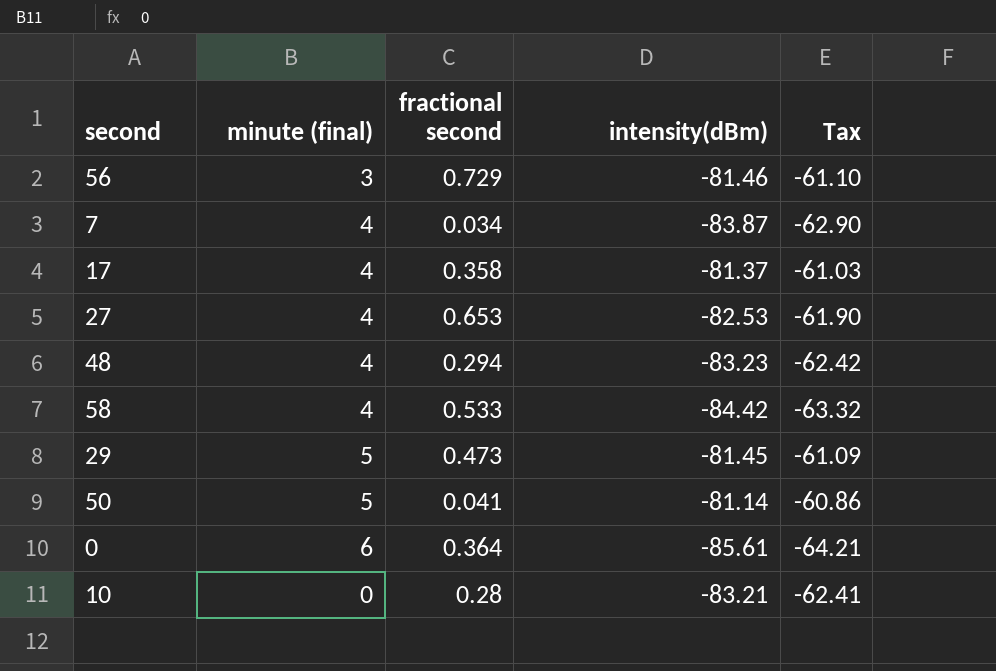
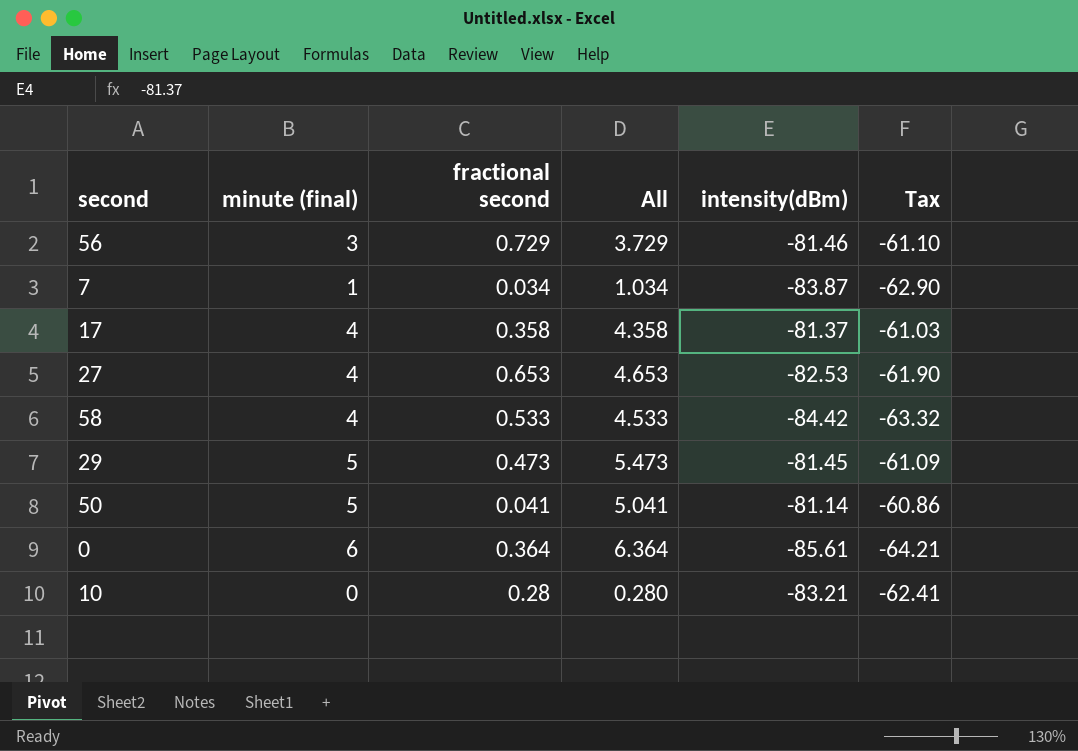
column All | formula: none -> [minute (final)] + [fractional second]
row 48: 4 | 0.294 | -83.23 | -62.42 -> none
7 | minute (final): 4 -> 1

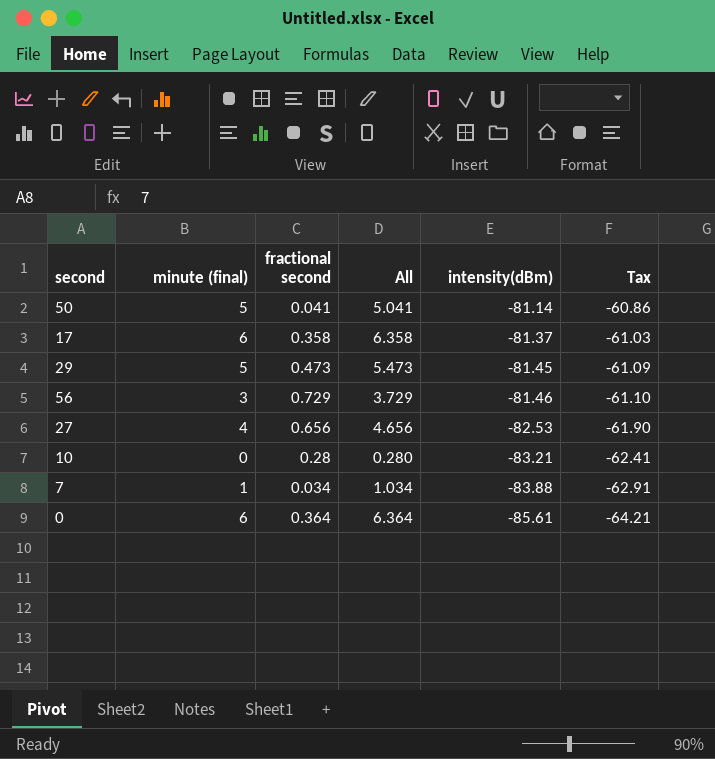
row order: none -> intensity(dBm) descending
row 58: 4 | 0.533 | 4.533 | -84.42 | -63.32 -> none
17 | minute (final): 4 -> 6
17 | All: 4.358 -> 6.358
27 | fractional second: 0.653 -> 0.656
27 | All: 4.653 -> 4.656
7 | intensity(dBm): -83.87 -> -83.88
7 | Tax: -62.90 -> -62.91

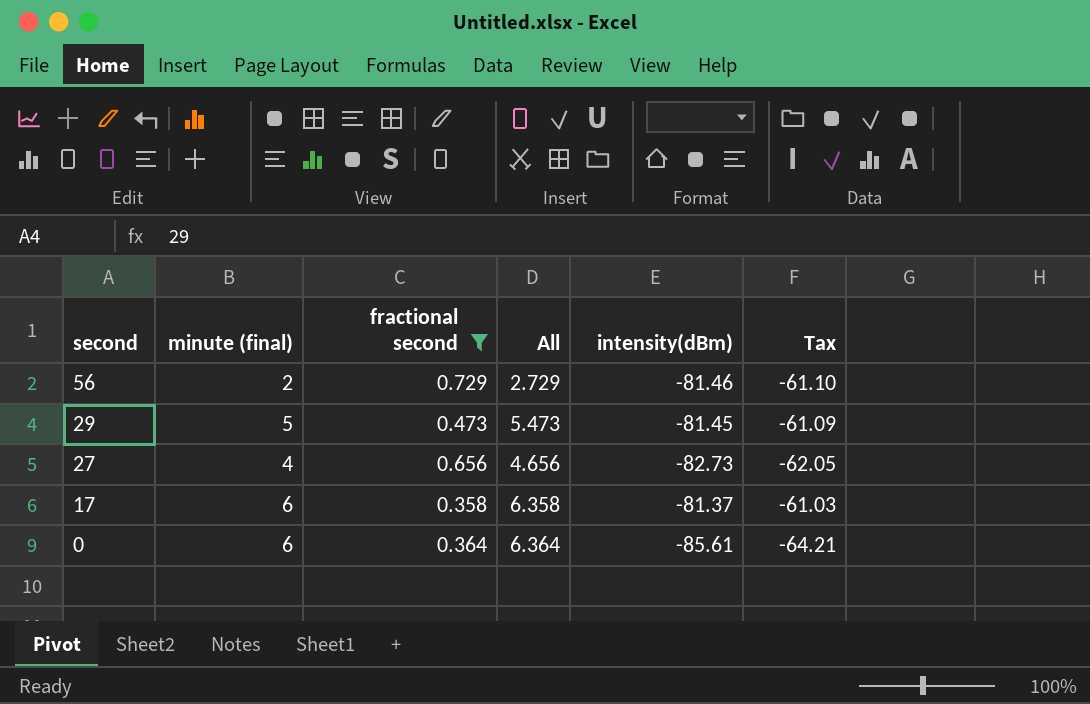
filter: none -> fractional second >= 0.358
row order: intensity(dBm) descending -> second descending
56 | minute (final): 3 -> 2
56 | All: 3.729 -> 2.729
27 | intensity(dBm): -82.53 -> -82.73
27 | Tax: -61.90 -> -62.05

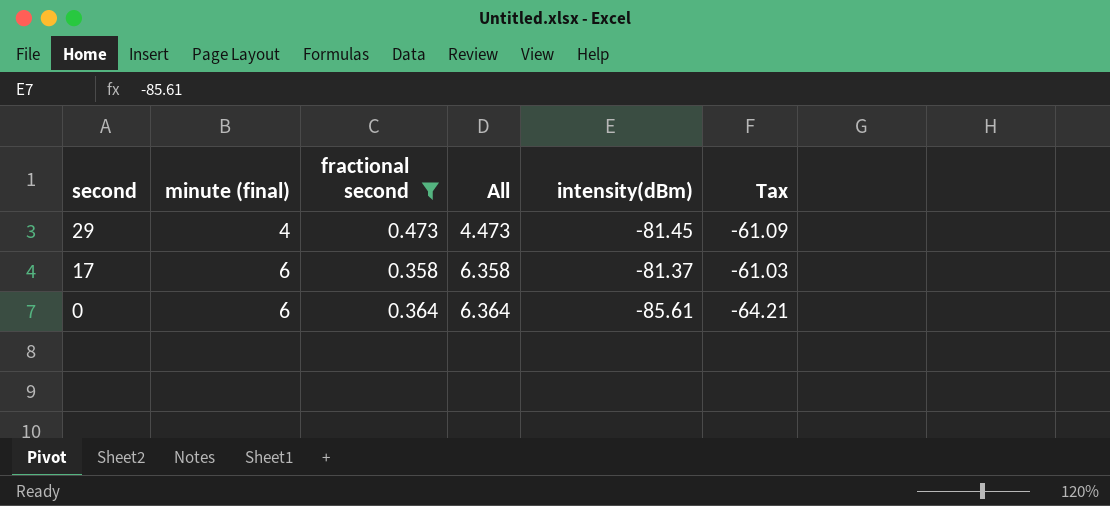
row 56: 2 | 0.729 | 2.729 | -81.46 | -61.10 -> none
row 27: 4 | 0.656 | 4.656 | -82.73 | -62.05 -> none
29 | minute (final): 5 -> 4
29 | All: 5.473 -> 4.473

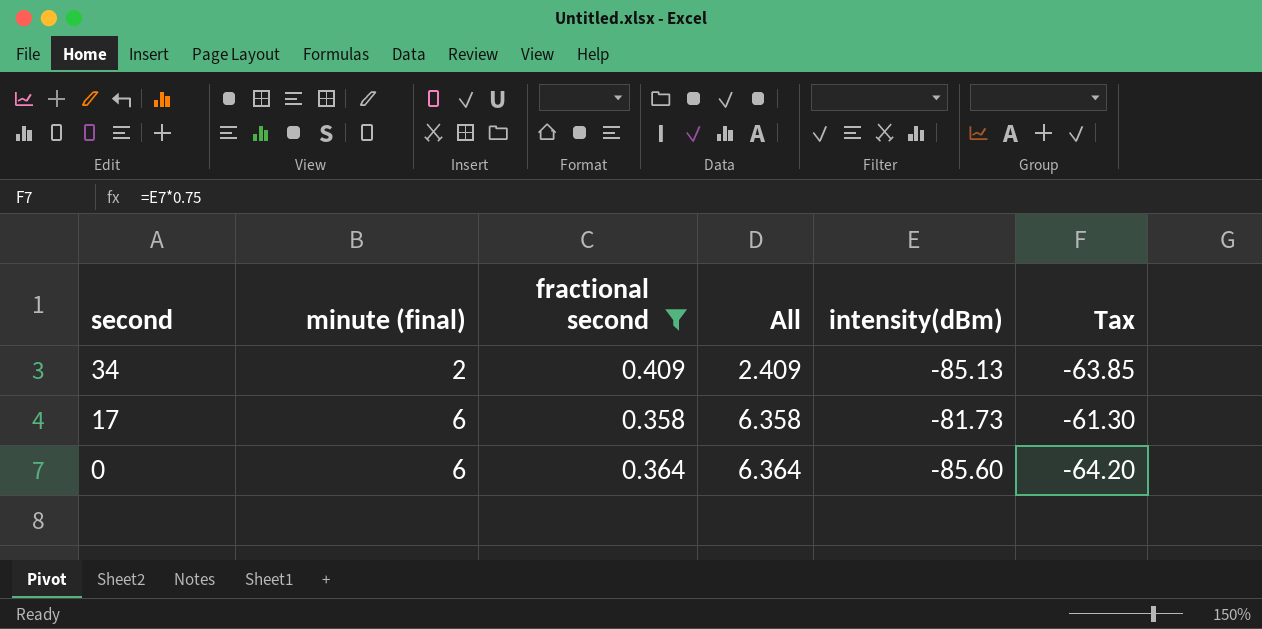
row 29: 4 | 0.473 | 4.473 | -81.45 | -61.09 -> none
row 34: none -> 2 | 0.409 | 2.409 | -85.13 | -63.85
17 | intensity(dBm): -81.37 -> -81.73
17 | Tax: -61.03 -> -61.30
0 | intensity(dBm): -85.61 -> -85.60
0 | Tax: -64.21 -> -64.20

